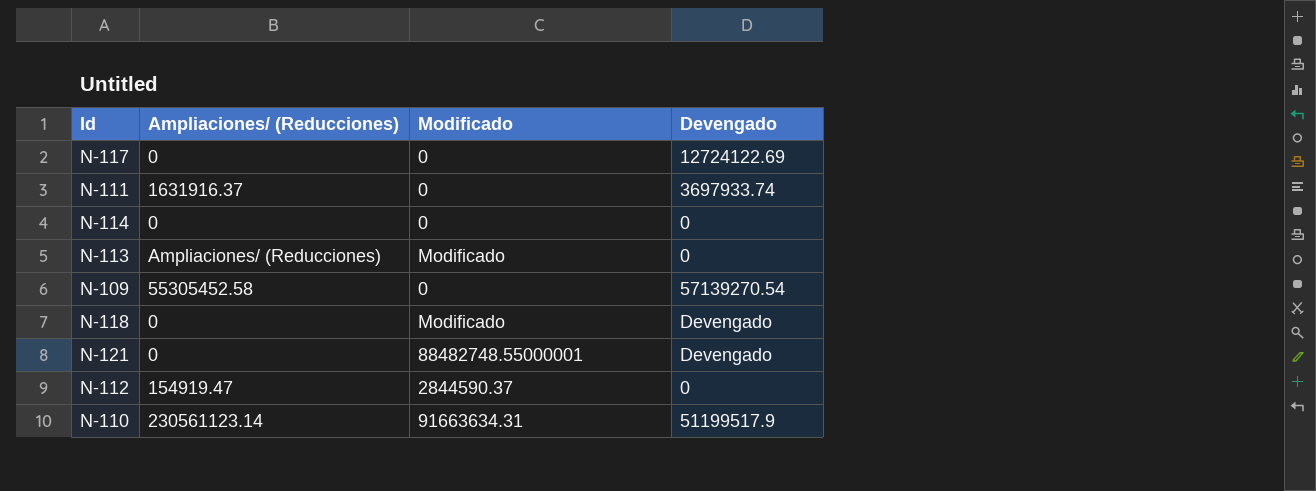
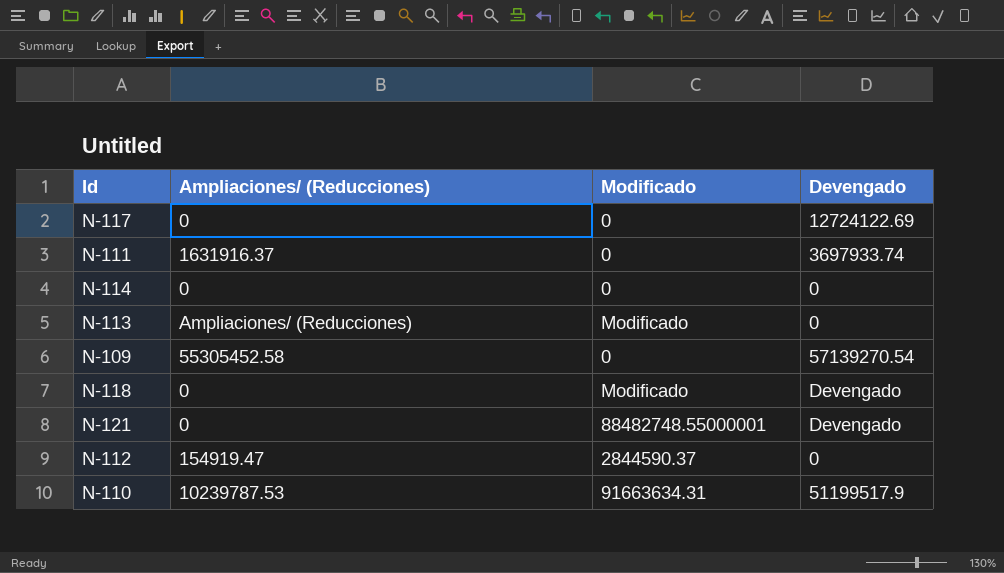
N-110 | Ampliaciones/ (Reducciones): 230561123.14 -> 10239787.53

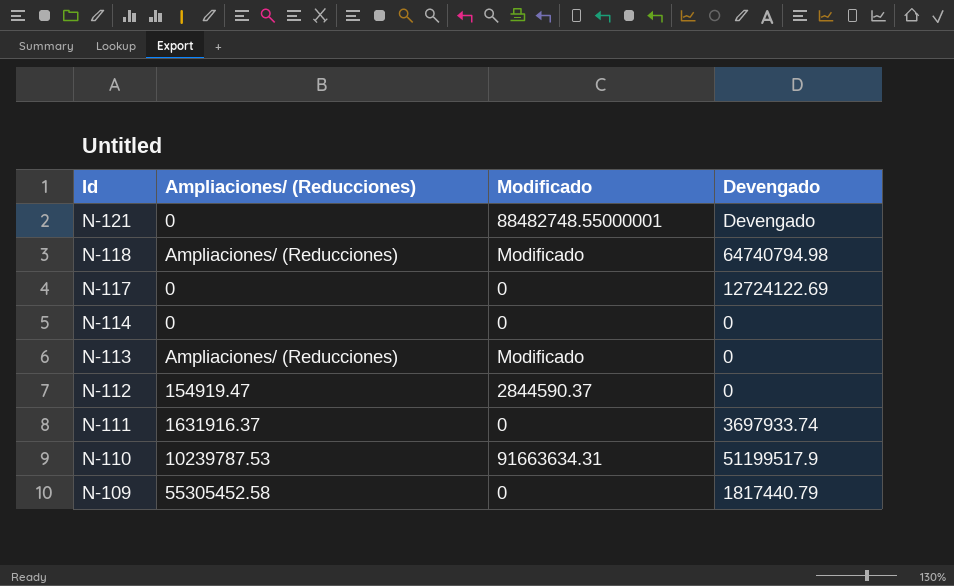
row order: none -> Id descending
N-118 | Ampliaciones/ (Reducciones): 0 -> Ampliaciones/ (Reducciones)
N-118 | Devengado: Devengado -> 64740794.98
N-109 | Devengado: 57139270.54 -> 1817440.79

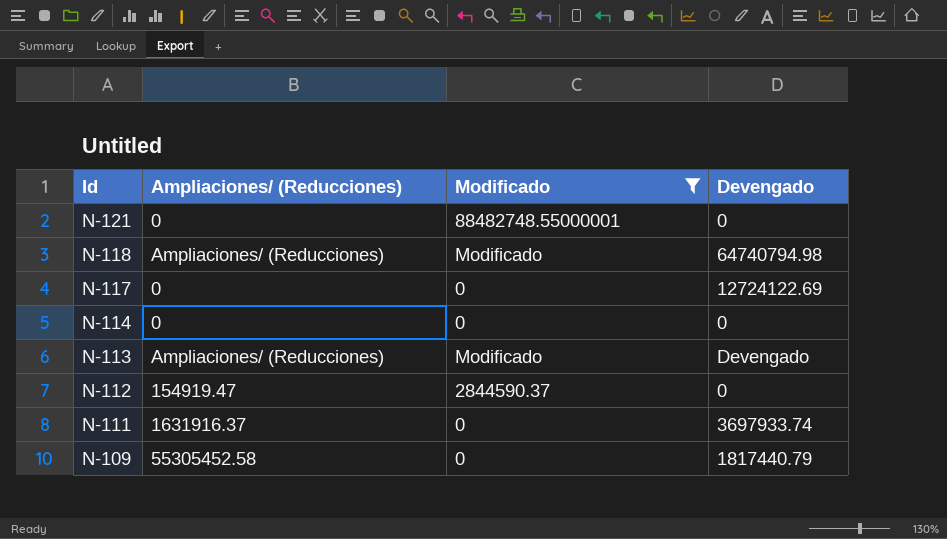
filter: none -> Modificado != 91663634.31
N-121 | Devengado: Devengado -> 0
N-113 | Devengado: 0 -> Devengado

